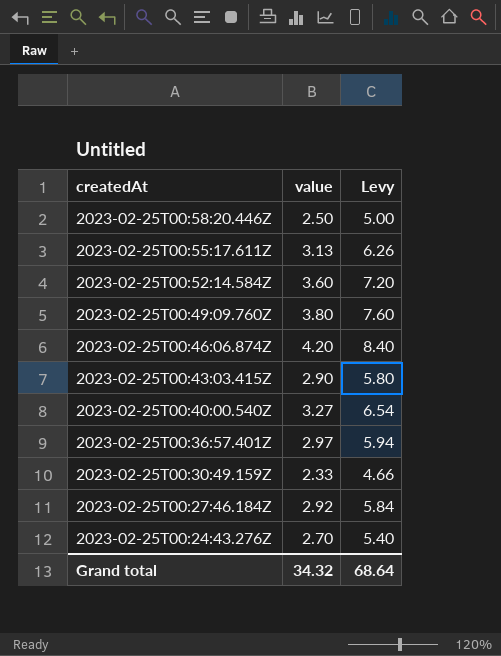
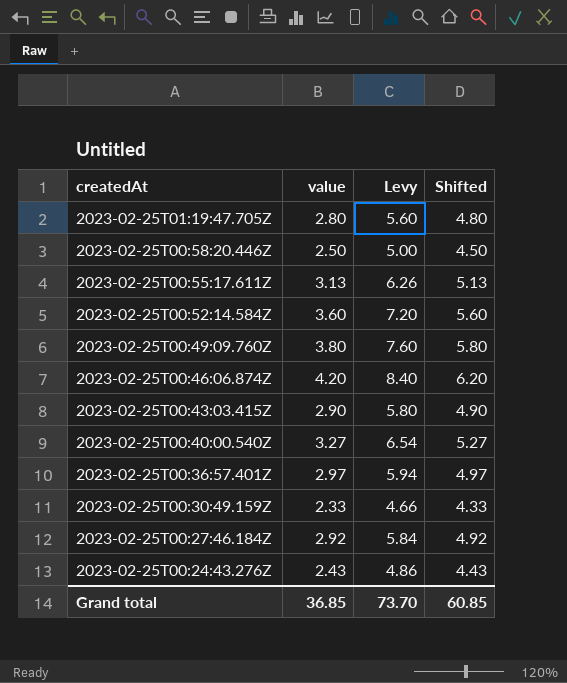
column Shifted | formula: none -> [value] + 2
row 2023-02-25T01:19:47.705Z: none -> 2.80 | 5.60 | 4.80
2023-02-25T00:24:43.276Z | value: 2.70 -> 2.43
2023-02-25T00:24:43.276Z | Levy: 5.40 -> 4.86
Grand total | value: 34.32 -> 36.85
Grand total | Levy: 68.64 -> 73.70

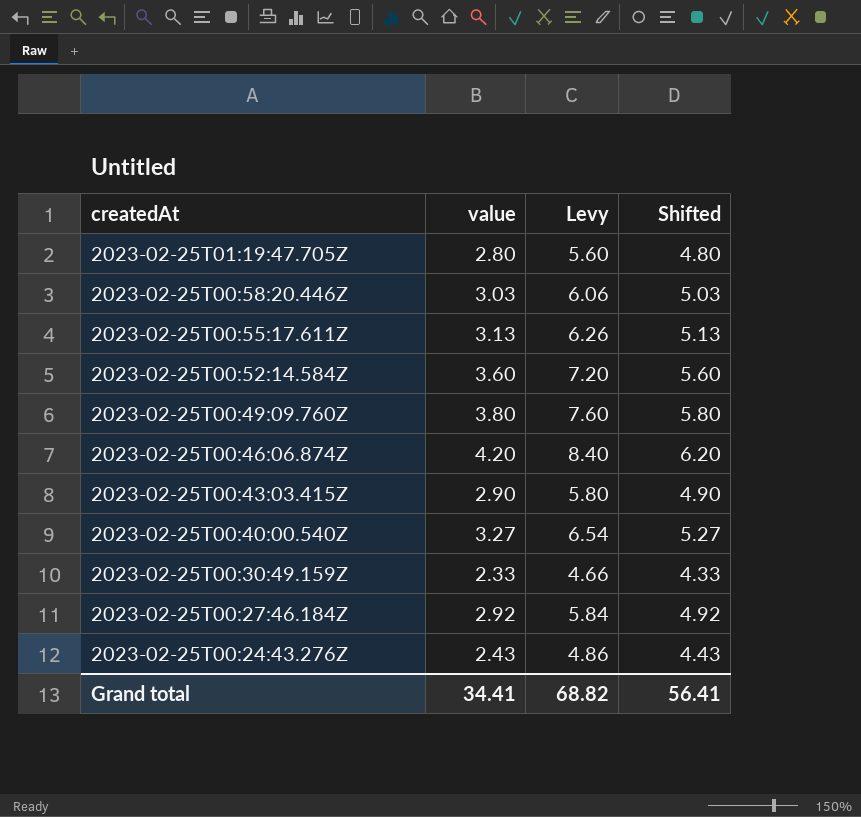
row 2023-02-25T00:36:57.401Z: 2.97 | 5.94 | 4.97 -> none
2023-02-25T00:58:20.446Z | value: 2.50 -> 3.03
2023-02-25T00:58:20.446Z | Levy: 5.00 -> 6.06
2023-02-25T00:58:20.446Z | Shifted: 4.50 -> 5.03
Grand total | value: 36.85 -> 34.41
Grand total | Levy: 73.70 -> 68.82
Grand total | Shifted: 60.85 -> 56.41

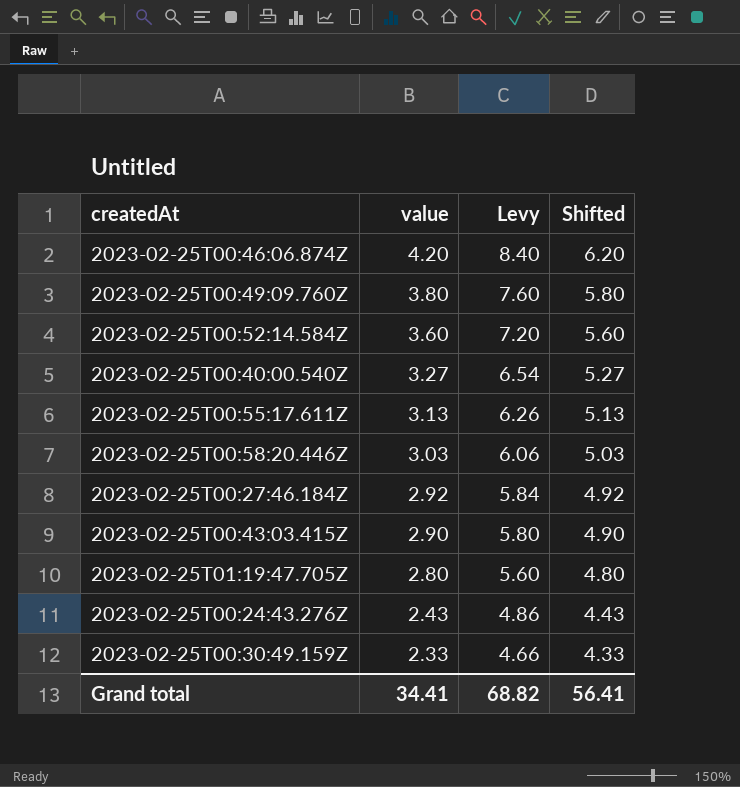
row order: createdAt descending -> value descending

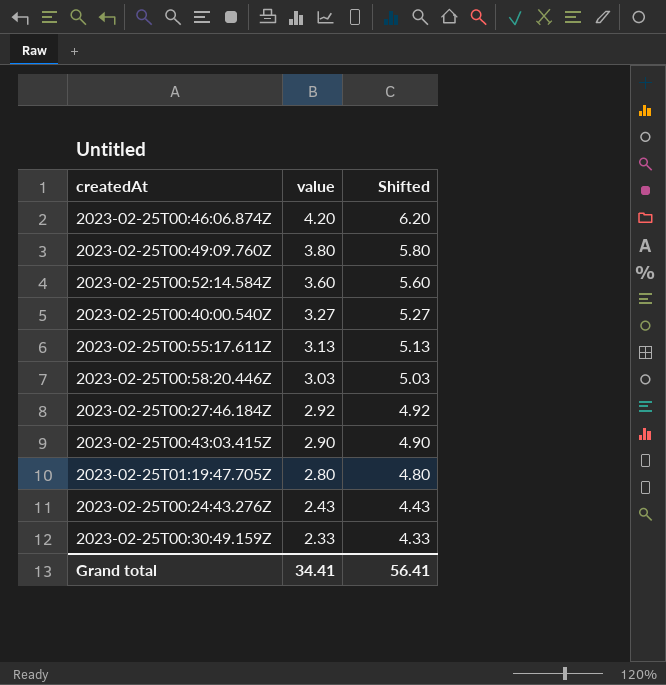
column Levy | formula: [value] * 2 -> none

